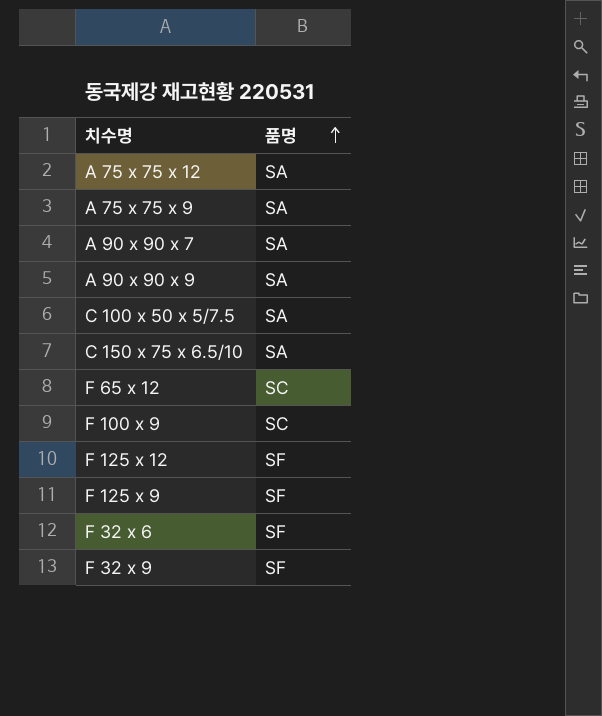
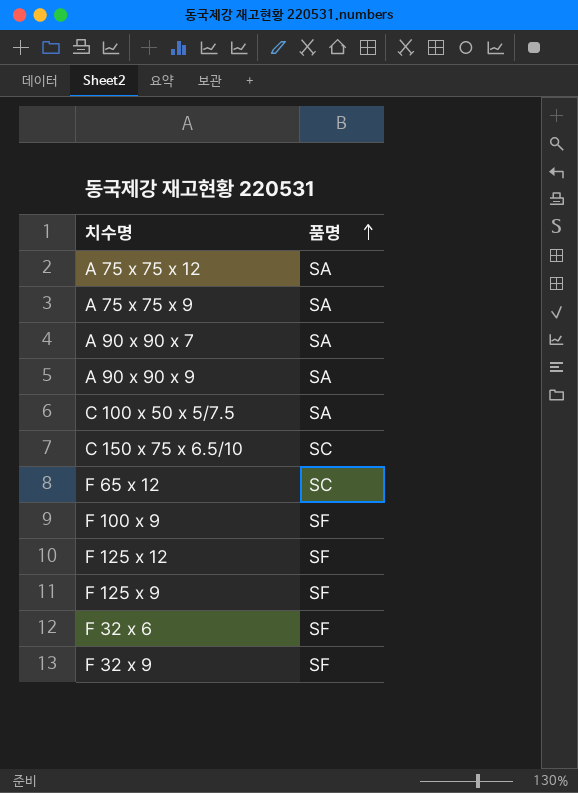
C 150 x 75 x 6.5/10 | 품명: SA -> SC
F 100 x 9 | 품명: SC -> SF

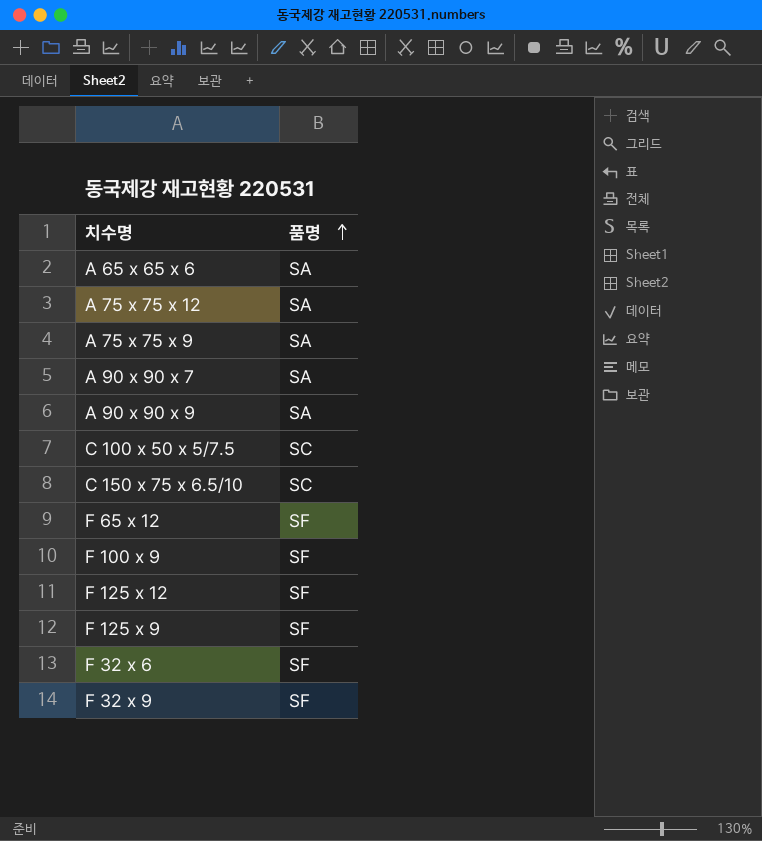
row A 65 x 65 x 6: none -> SA
C 100 x 50 x 5/7.5 | 품명: SA -> SC
F 65 x 12 | 품명: SC -> SF

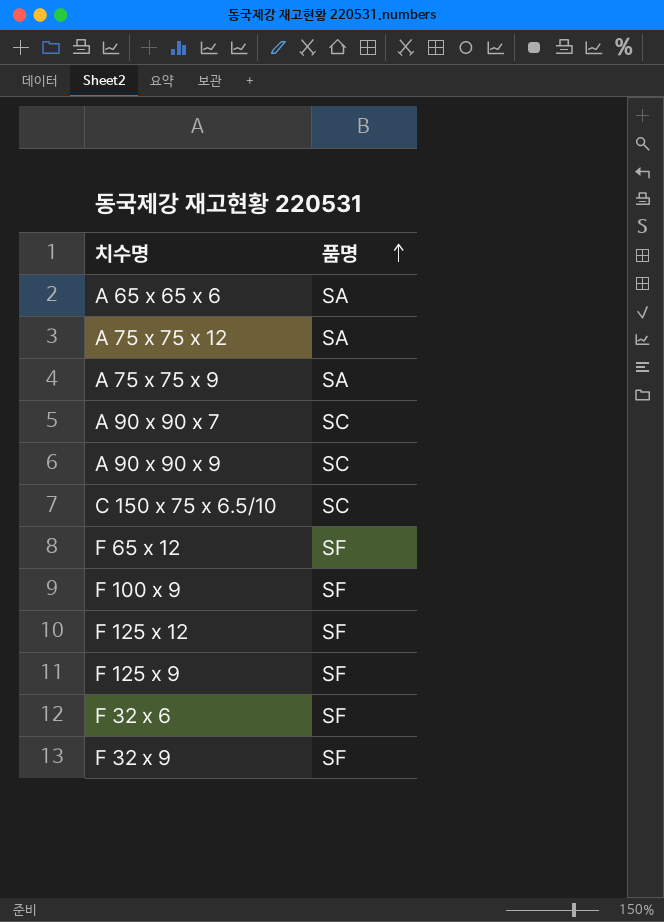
row C 100 x 50 x 5/7.5: SC -> none
A 90 x 90 x 7 | 품명: SA -> SC
A 90 x 90 x 9 | 품명: SA -> SC

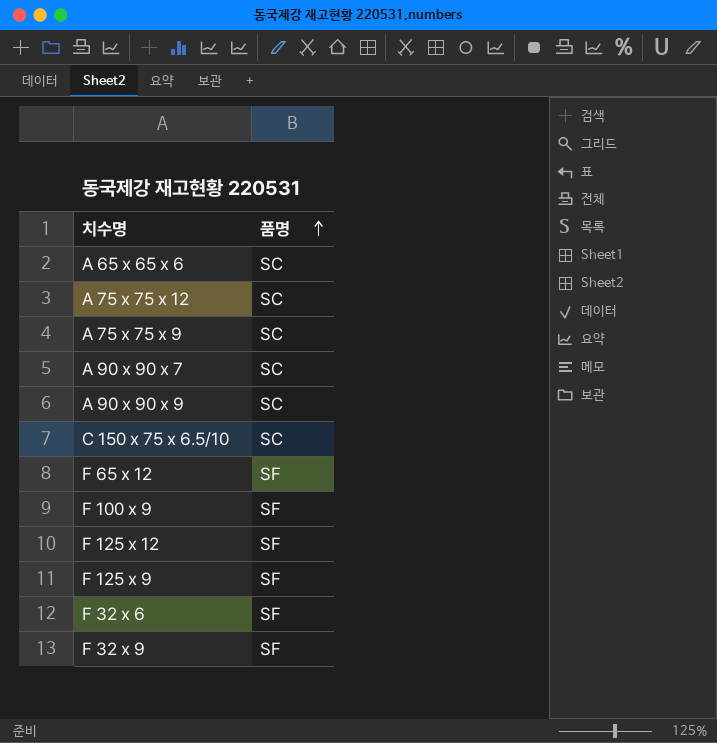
A 65 x 65 x 6 | 품명: SA -> SC
A 75 x 75 x 12 | 품명: SA -> SC
A 75 x 75 x 9 | 품명: SA -> SC

